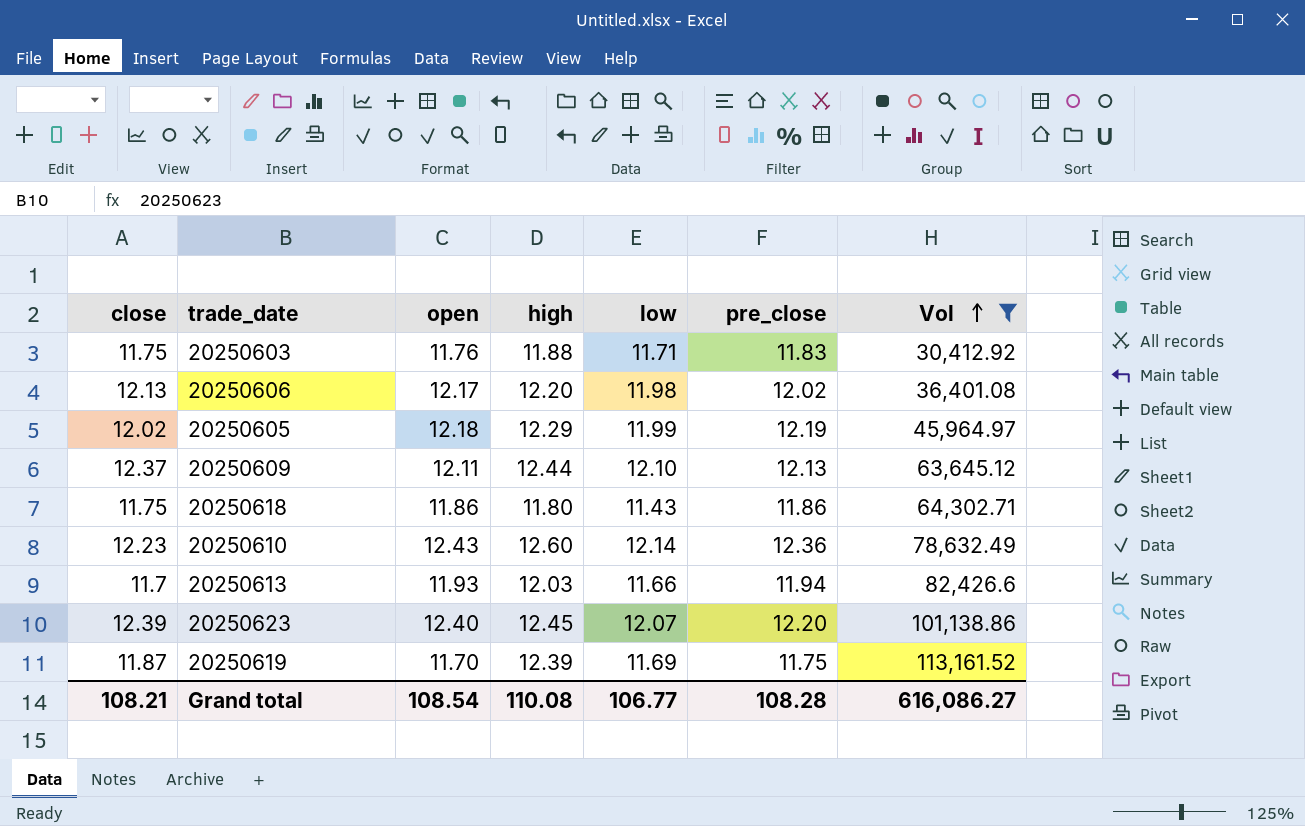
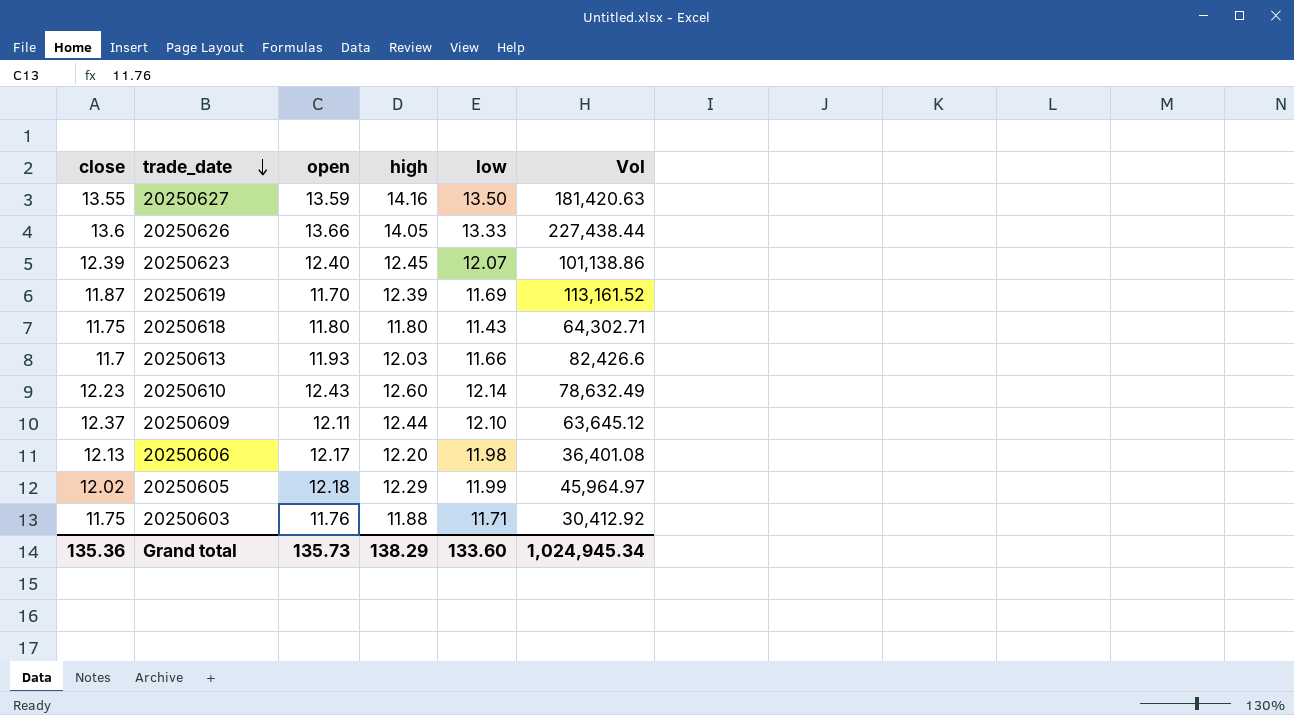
filter: Vol <= 113,161.52 -> none
row order: Vol ascending -> trade_date descending
column pre_close | position: 6 -> none
20250618 | open: 11.86 -> 11.80
Grand total | close: 108.21 -> 135.36
Grand total | open: 108.54 -> 135.73
Grand total | high: 110.08 -> 138.29
Grand total | low: 106.77 -> 133.60
Grand total | Vol: 616,086.27 -> 1,024,945.34

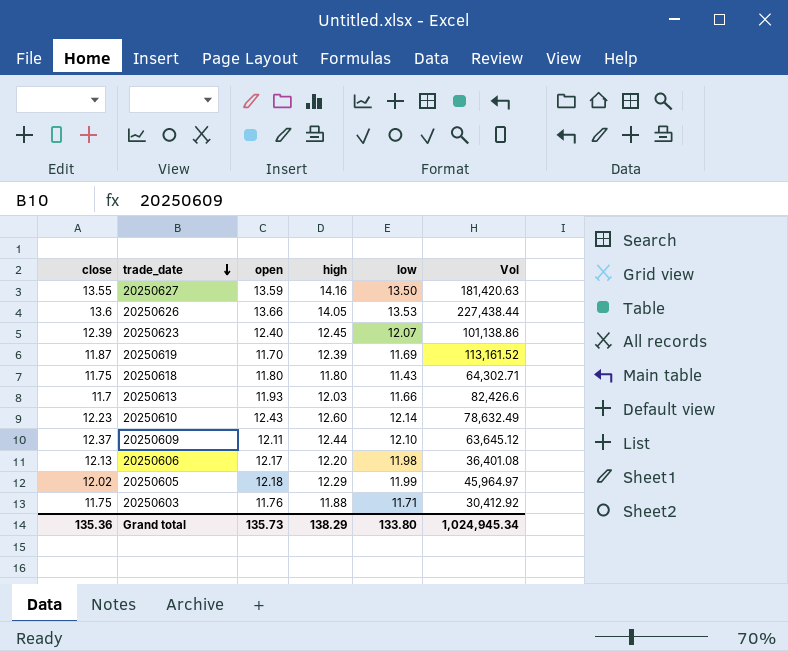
20250626 | low: 13.33 -> 13.53
Grand total | low: 133.60 -> 133.80

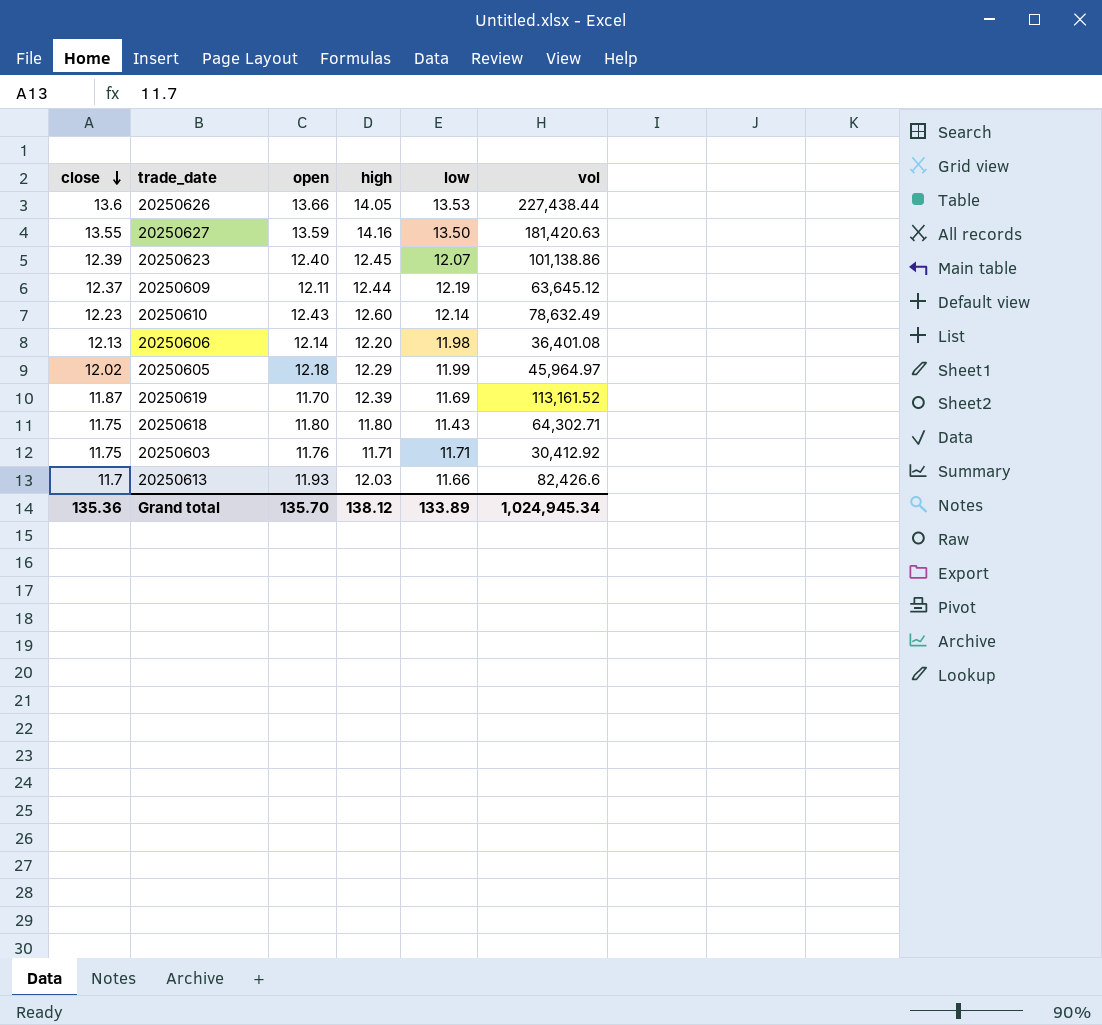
row order: trade_date descending -> close descending
column name: Vol -> vol
20250609 | low: 12.10 -> 12.19
20250606 | open: 12.17 -> 12.14
20250603 | high: 11.88 -> 11.71
Grand total | open: 135.73 -> 135.70
Grand total | high: 138.29 -> 138.12
Grand total | low: 133.80 -> 133.89

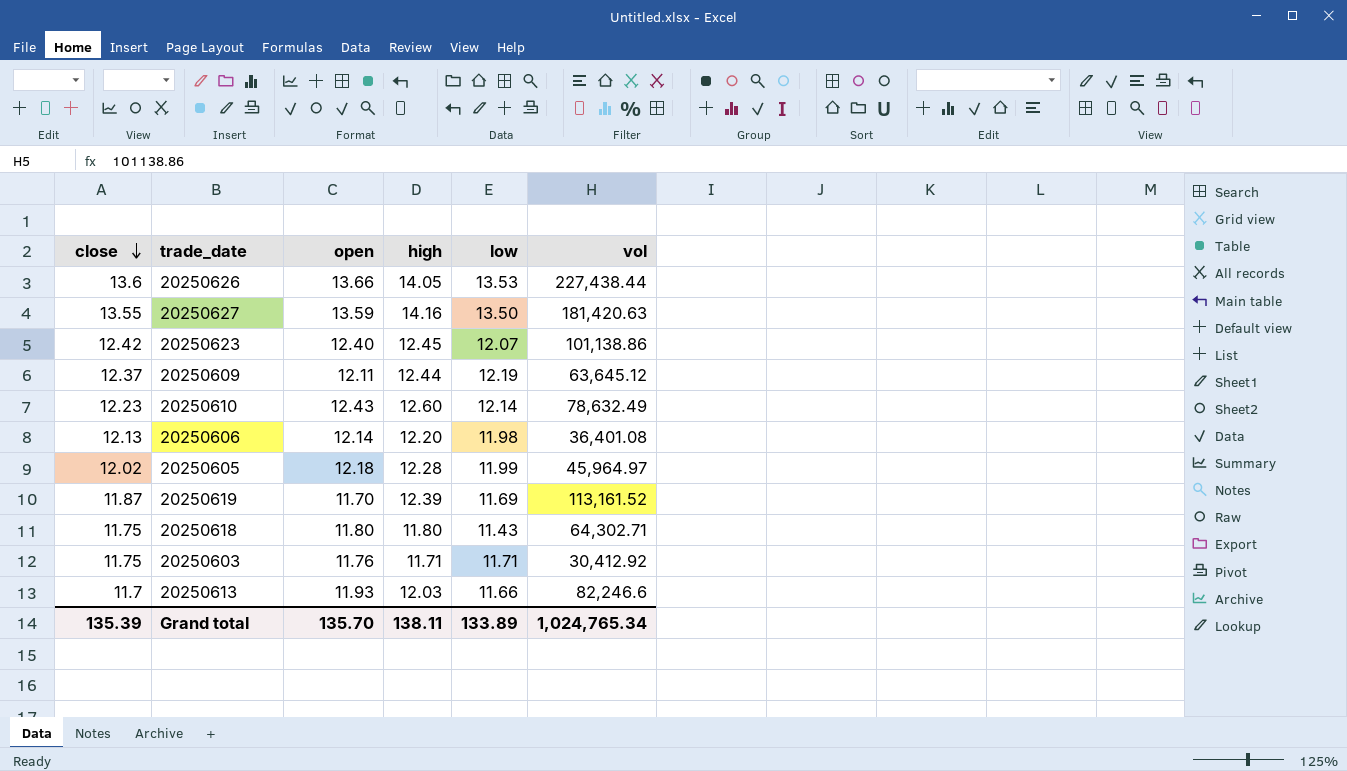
20250623 | close: 12.39 -> 12.42
20250605 | high: 12.29 -> 12.28
20250613 | vol: 82,426.6 -> 82,246.6
Grand total | close: 135.36 -> 135.39
Grand total | high: 138.12 -> 138.11
Grand total | vol: 1,024,945.34 -> 1,024,765.34

